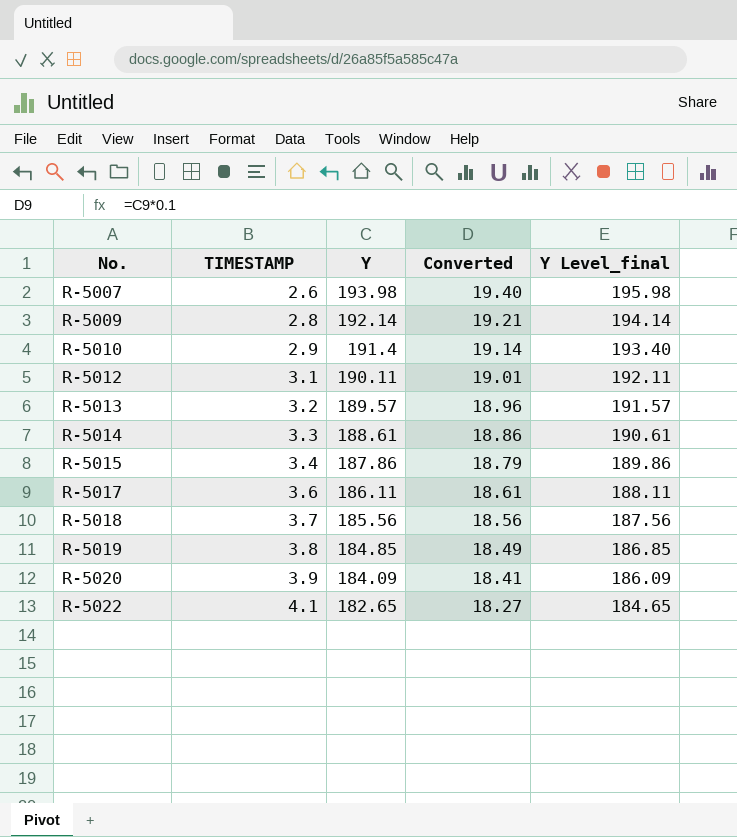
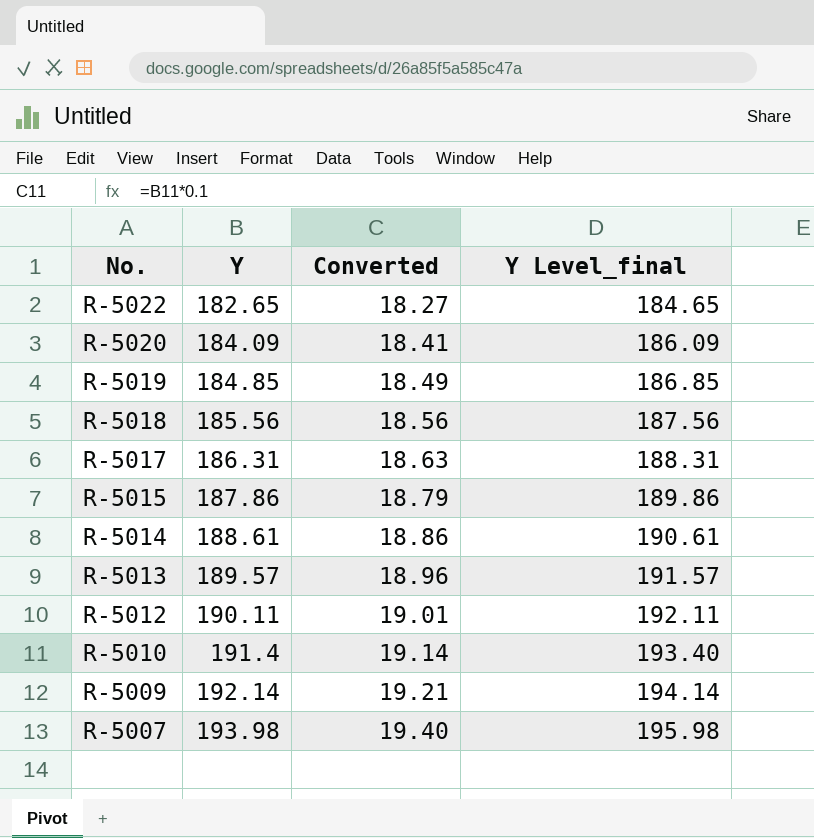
row order: No. ascending -> No. descending
column TIMESTAMP | position: 2 -> none
R-5017 | Y: 186.11 -> 186.31
R-5017 | Converted: 18.61 -> 18.63
R-5017 | Y Level_final: 188.11 -> 188.31

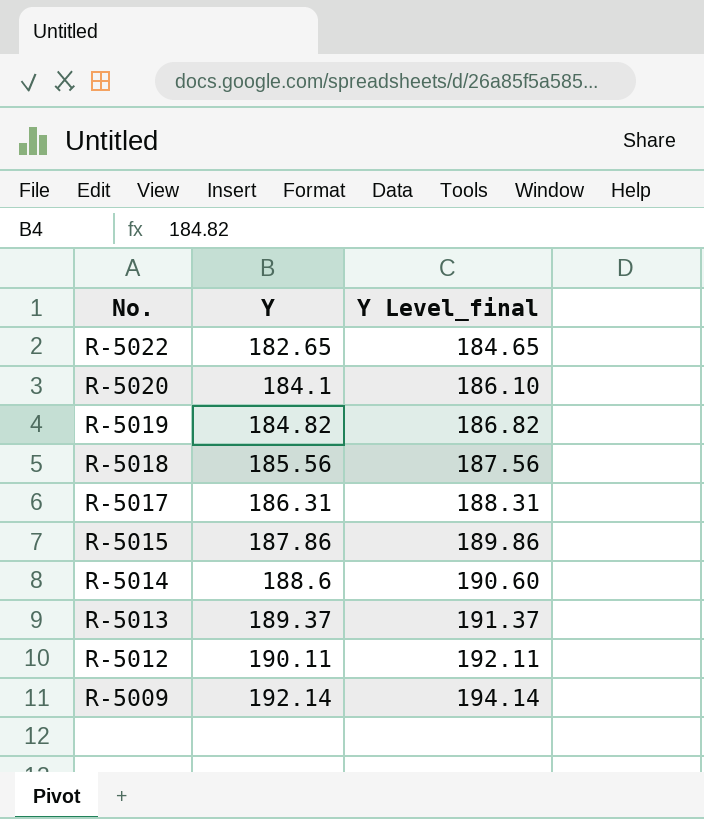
column Converted | formula: [Y] * 0.1 -> none
row R-5010: 191.4 | 19.14 | 193.40 -> none
row R-5007: 193.98 | 19.40 | 195.98 -> none
R-5020 | Y: 184.09 -> 184.1
R-5020 | Y Level_final: 186.09 -> 186.10
R-5019 | Y: 184.85 -> 184.82
R-5019 | Y Level_final: 186.85 -> 186.82
R-5014 | Y: 188.61 -> 188.6
R-5014 | Y Level_final: 190.61 -> 190.60
R-5013 | Y: 189.57 -> 189.37
R-5013 | Y Level_final: 191.57 -> 191.37

